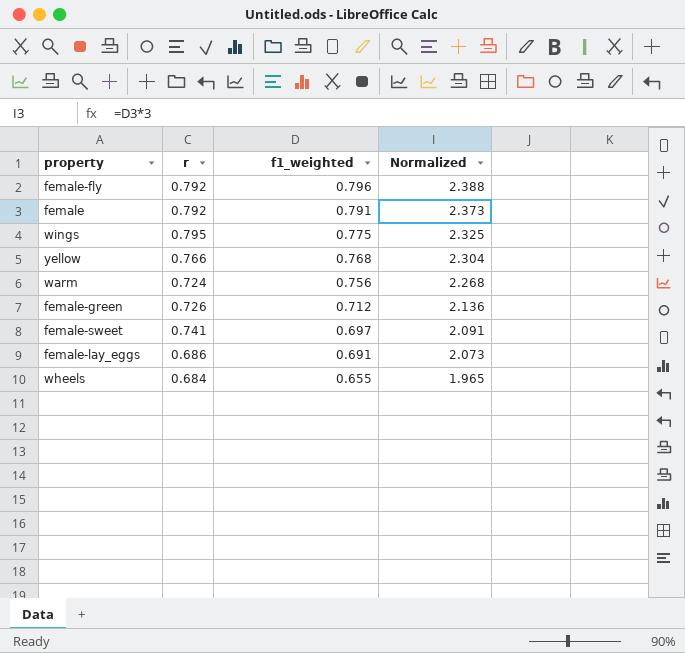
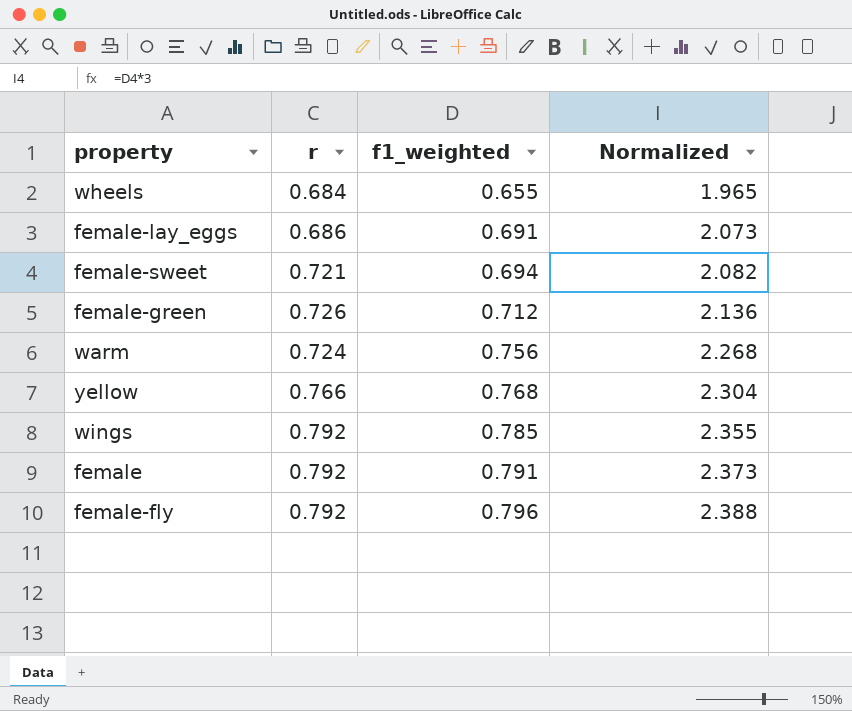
row order: f1_weighted descending -> f1_weighted ascending
female-sweet | r: 0.741 -> 0.721
female-sweet | f1_weighted: 0.697 -> 0.694
female-sweet | Normalized: 2.091 -> 2.082
wings | r: 0.795 -> 0.792
wings | f1_weighted: 0.775 -> 0.785
wings | Normalized: 2.325 -> 2.355

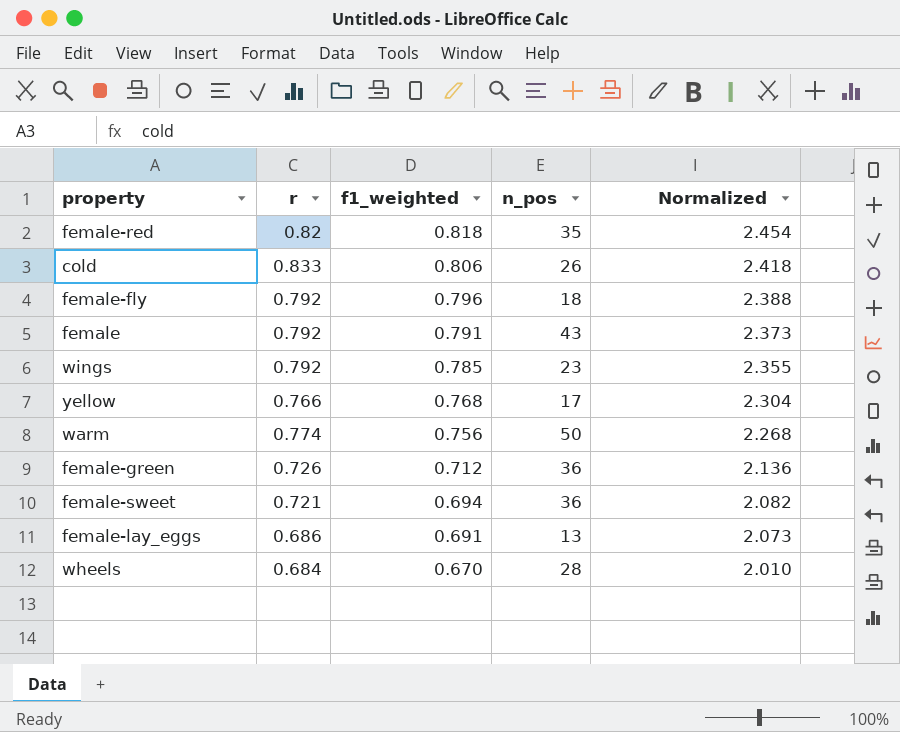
row order: f1_weighted ascending -> f1_weighted descending
column n_pos | position: none -> 4
row female-red: none -> 0.82 | 0.818 | 35 | 2.454
row cold: none -> 0.833 | 0.806 | 26 | 2.418
warm | r: 0.724 -> 0.774
wheels | f1_weighted: 0.655 -> 0.670
wheels | Normalized: 1.965 -> 2.010

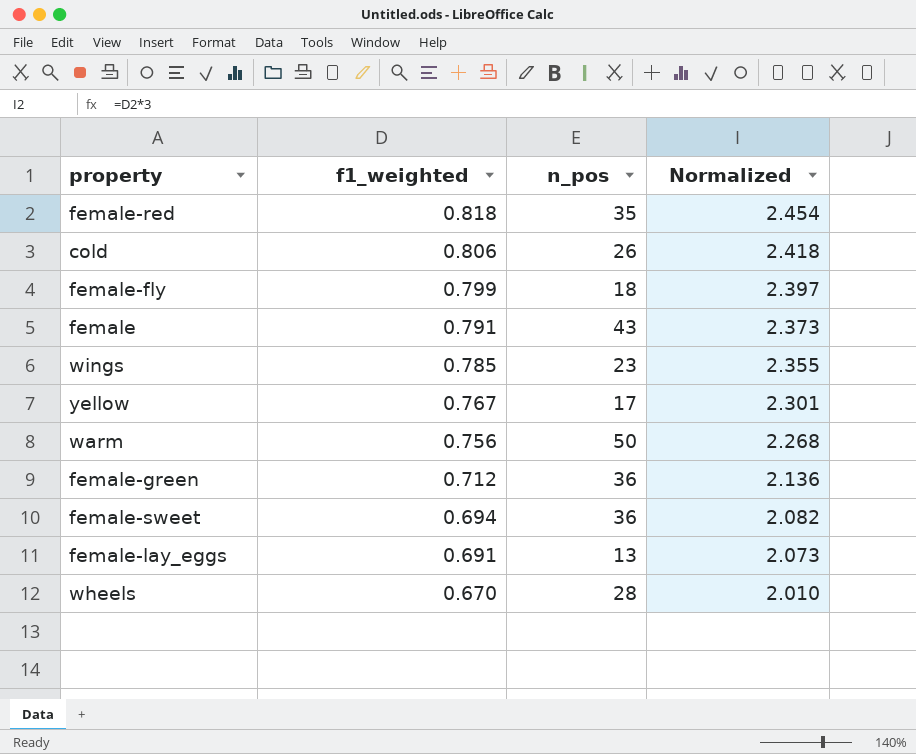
column r | position: 2 -> none
female-fly | f1_weighted: 0.796 -> 0.799
female-fly | Normalized: 2.388 -> 2.397
yellow | f1_weighted: 0.768 -> 0.767
yellow | Normalized: 2.304 -> 2.301

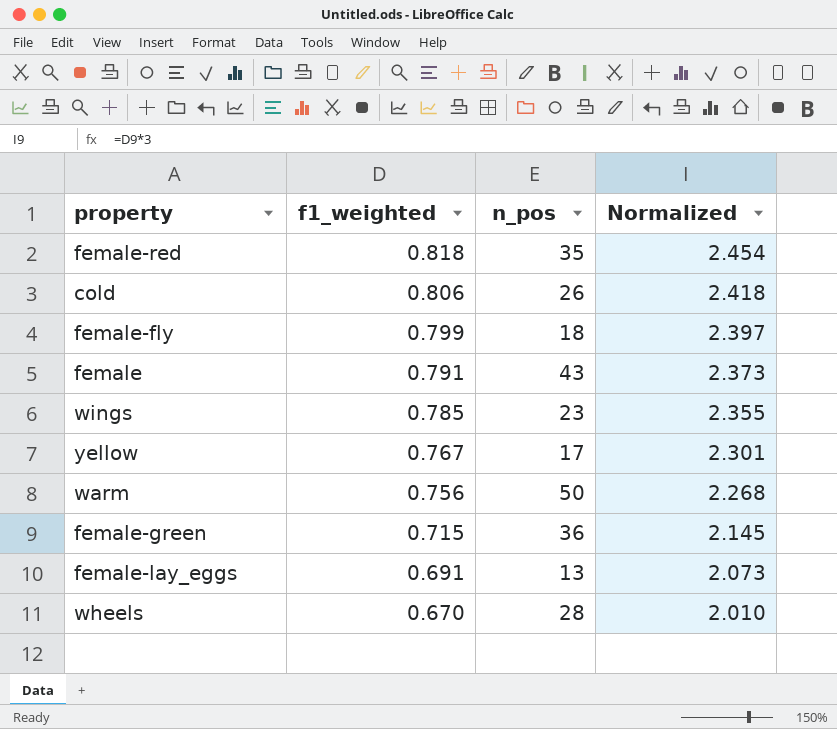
row female-sweet: 0.694 | 36 | 2.082 -> none
female-green | f1_weighted: 0.712 -> 0.715
female-green | Normalized: 2.136 -> 2.145

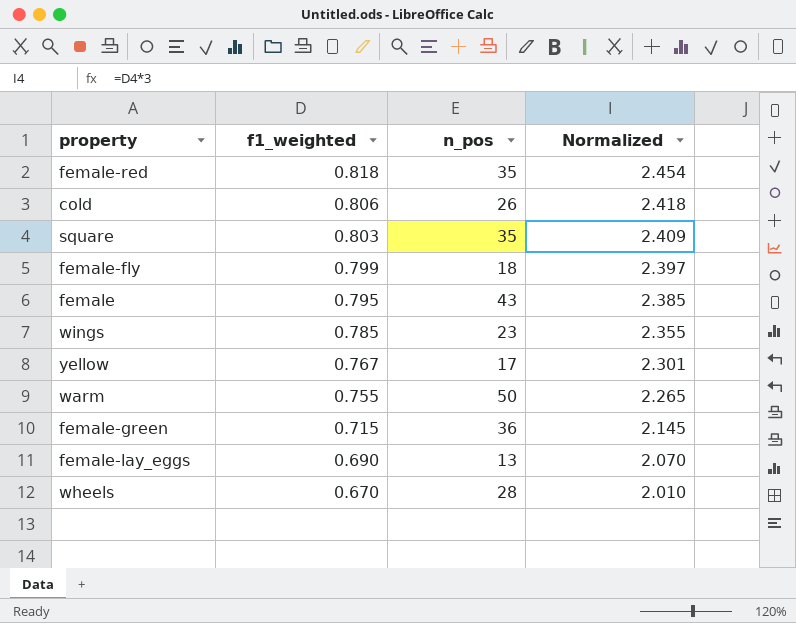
row square: none -> 0.803 | 35 | 2.409
female | f1_weighted: 0.791 -> 0.795
female | Normalized: 2.373 -> 2.385
warm | f1_weighted: 0.756 -> 0.755
warm | Normalized: 2.268 -> 2.265
female-lay_eggs | f1_weighted: 0.691 -> 0.690
female-lay_eggs | Normalized: 2.073 -> 2.070

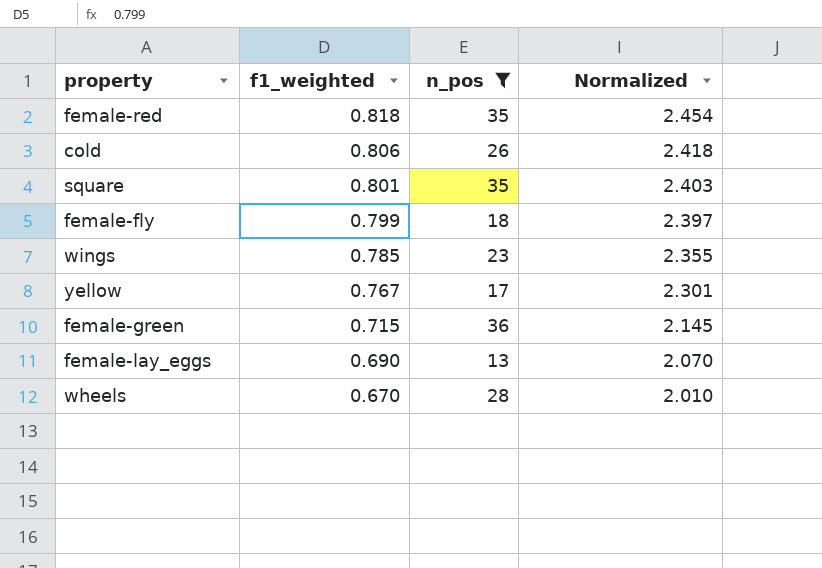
filter: none -> n_pos <= 36
square | f1_weighted: 0.803 -> 0.801
square | Normalized: 2.409 -> 2.403

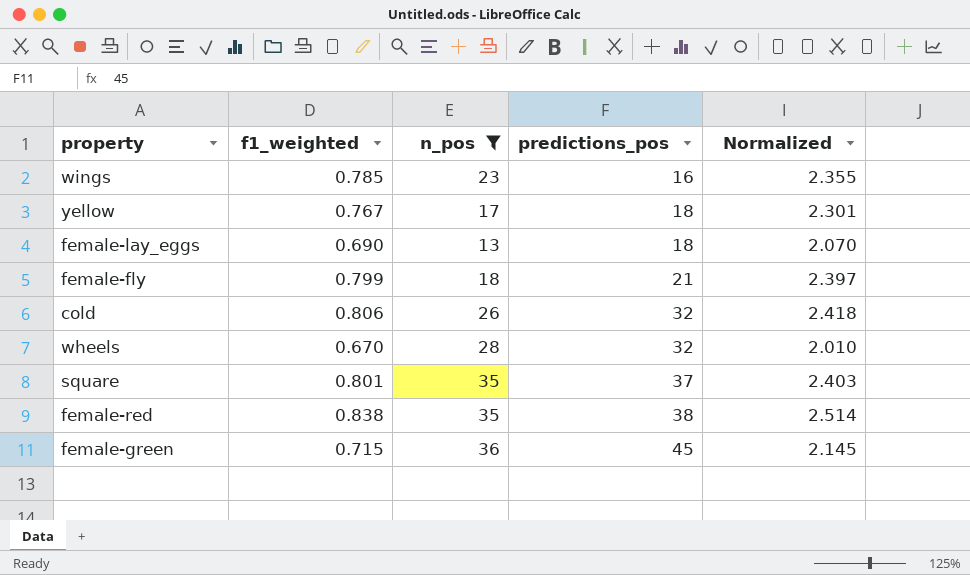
row order: f1_weighted descending -> predictions_pos ascending
column predictions_pos | position: none -> 4
female-red | f1_weighted: 0.818 -> 0.838
female-red | Normalized: 2.454 -> 2.514

